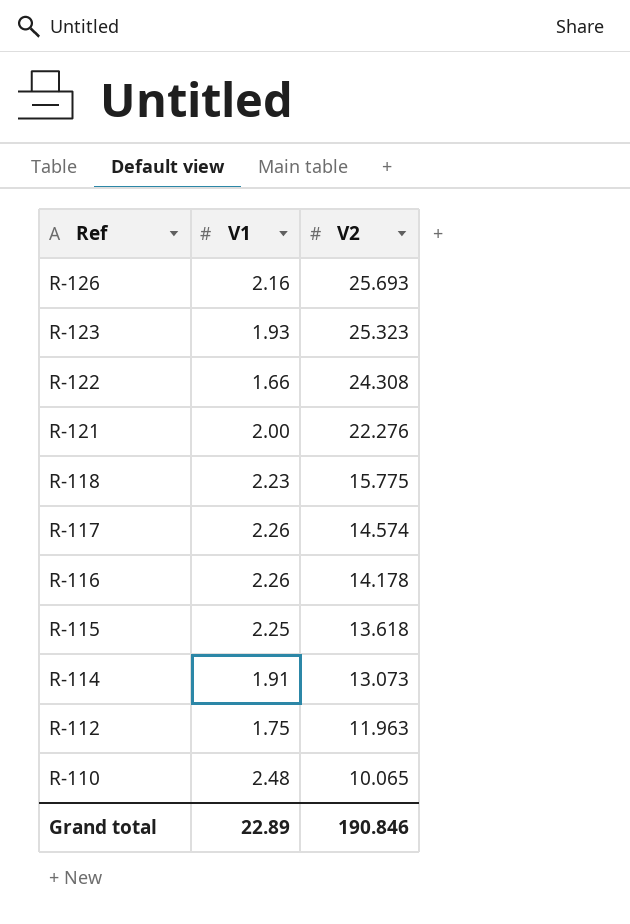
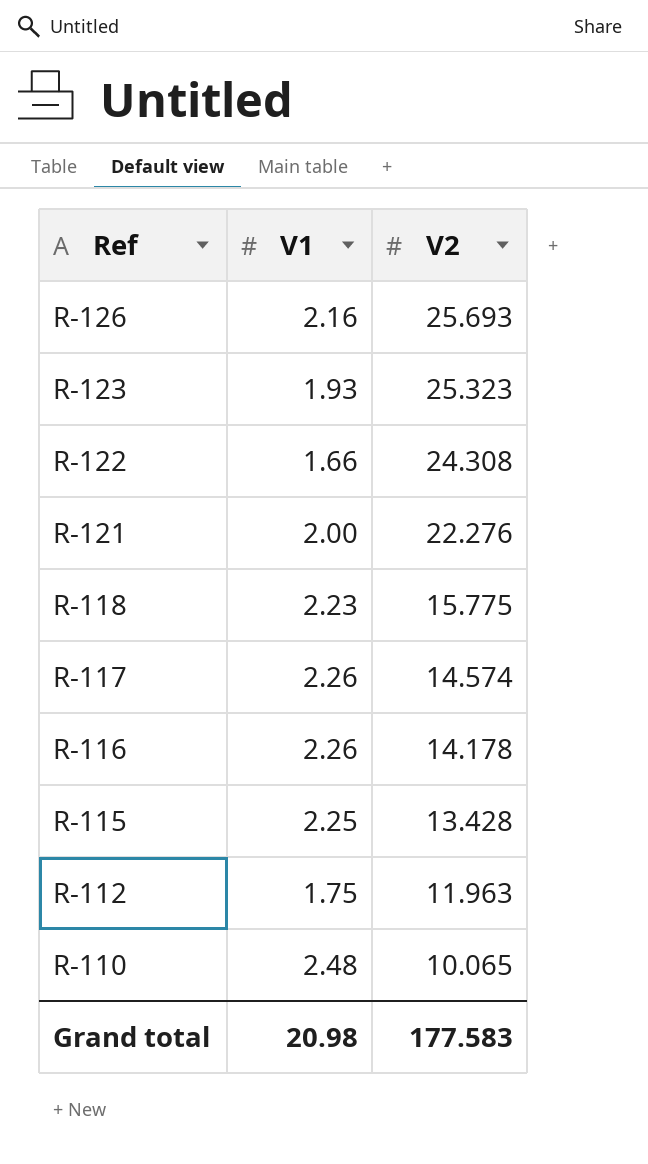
row R-114: 1.91 | 13.073 -> none
R-115 | V2: 13.618 -> 13.428
Grand total | V1: 22.89 -> 20.98
Grand total | V2: 190.846 -> 177.583

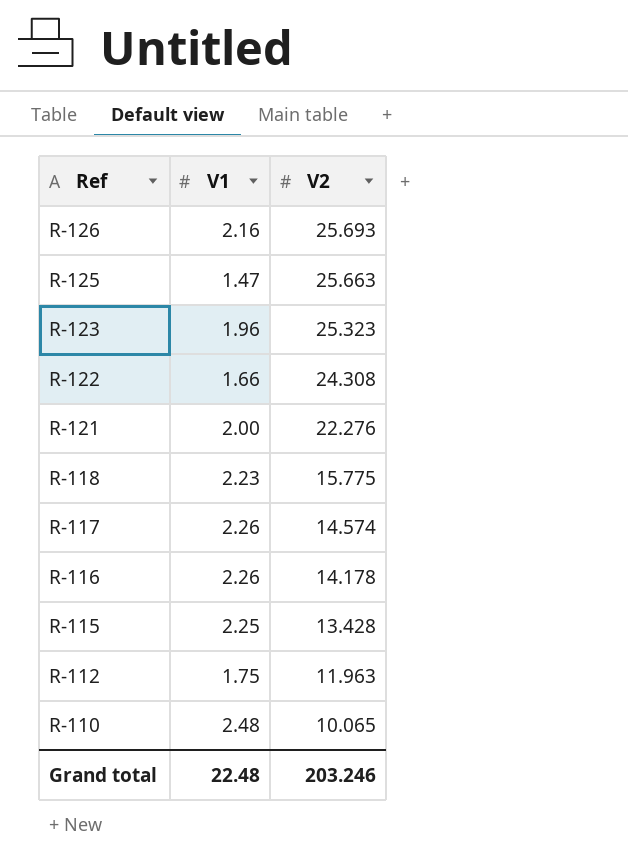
row R-125: none -> 1.47 | 25.663
R-123 | V1: 1.93 -> 1.96
Grand total | V1: 20.98 -> 22.48
Grand total | V2: 177.583 -> 203.246

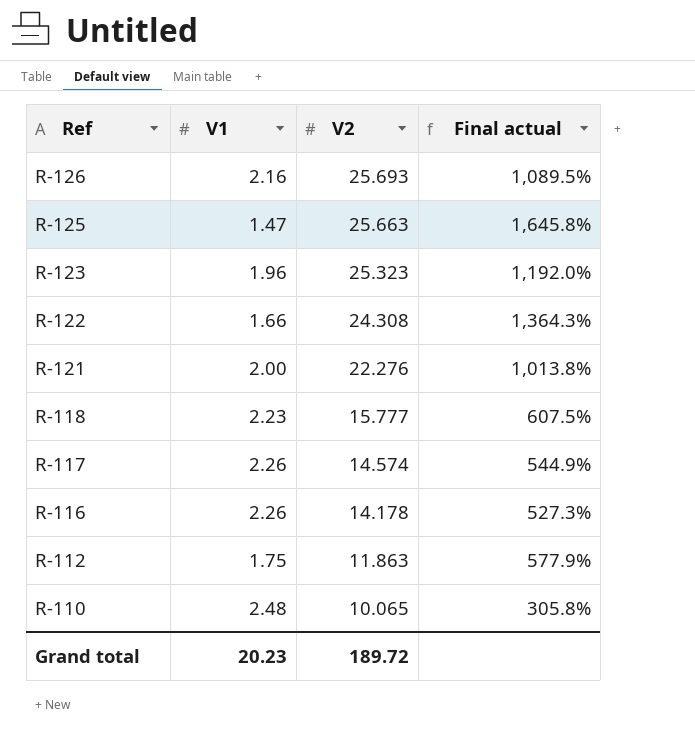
column Final actual | formula: none -> ([V2] - [V1]) / [V1]
row R-115: 2.25 | 13.428 -> none
R-118 | V2: 15.775 -> 15.777
R-112 | V2: 11.963 -> 11.863
Grand total | V1: 22.48 -> 20.23
Grand total | V2: 203.246 -> 189.72

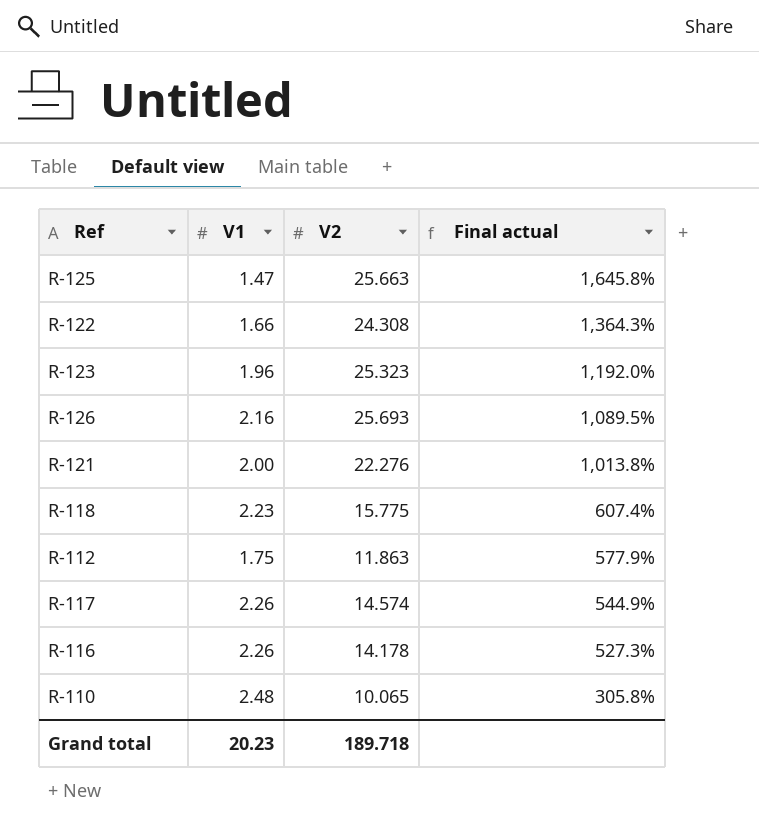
row order: Ref descending -> Final actual descending
R-118 | V2: 15.777 -> 15.775
R-118 | Final actual: 607.5% -> 607.4%
Grand total | V2: 189.72 -> 189.718

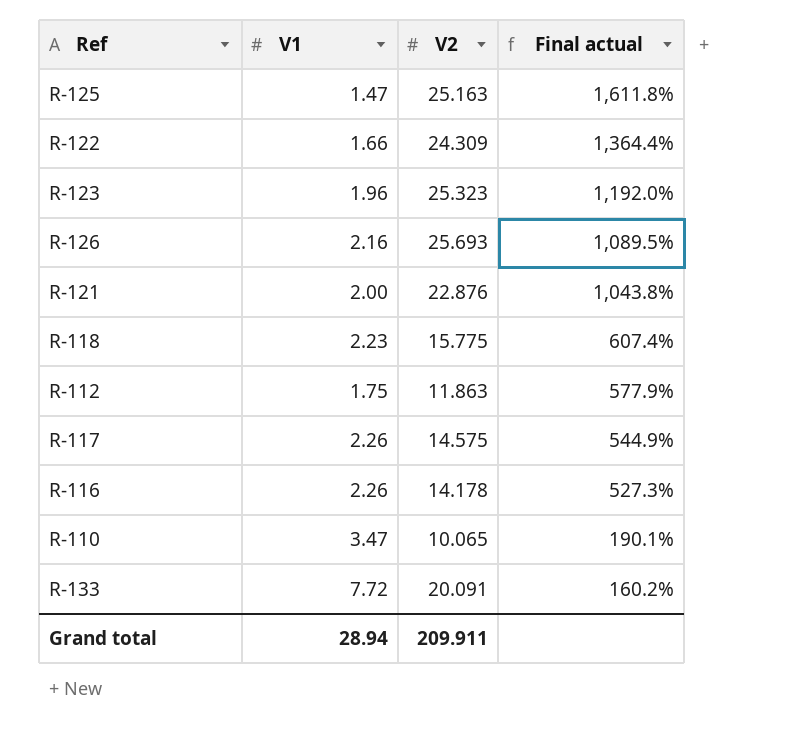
R-125 | V2: 25.663 -> 25.163
R-125 | Final actual: 1,645.8% -> 1,611.8%
R-122 | V2: 24.308 -> 24.309
R-122 | Final actual: 1,364.3% -> 1,364.4%
R-121 | V2: 22.276 -> 22.876
R-121 | Final actual: 1,013.8% -> 1,043.8%
R-117 | V2: 14.574 -> 14.575
R-110 | V1: 2.48 -> 3.47
R-110 | Final actual: 305.8% -> 190.1%
row R-133: none -> 7.72 | 20.091 | 160.2%
Grand total | V1: 20.23 -> 28.94
Grand total | V2: 189.718 -> 209.911

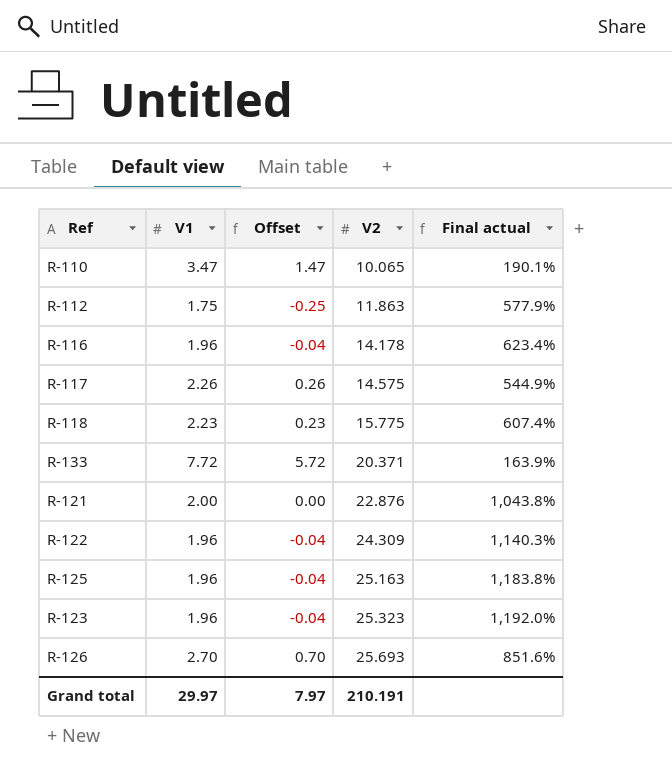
row order: Final actual descending -> V2 ascending
column Offset | formula: none -> [V1] - 2
R-116 | V1: 2.26 -> 1.96
R-116 | Final actual: 527.3% -> 623.4%
R-133 | V2: 20.091 -> 20.371
R-133 | Final actual: 160.2% -> 163.9%
R-122 | V1: 1.66 -> 1.96
R-122 | Final actual: 1,364.4% -> 1,140.3%
R-125 | V1: 1.47 -> 1.96
R-125 | Final actual: 1,611.8% -> 1,183.8%
R-126 | V1: 2.16 -> 2.70
R-126 | Final actual: 1,089.5% -> 851.6%
Grand total | V1: 28.94 -> 29.97
Grand total | V2: 209.911 -> 210.191

